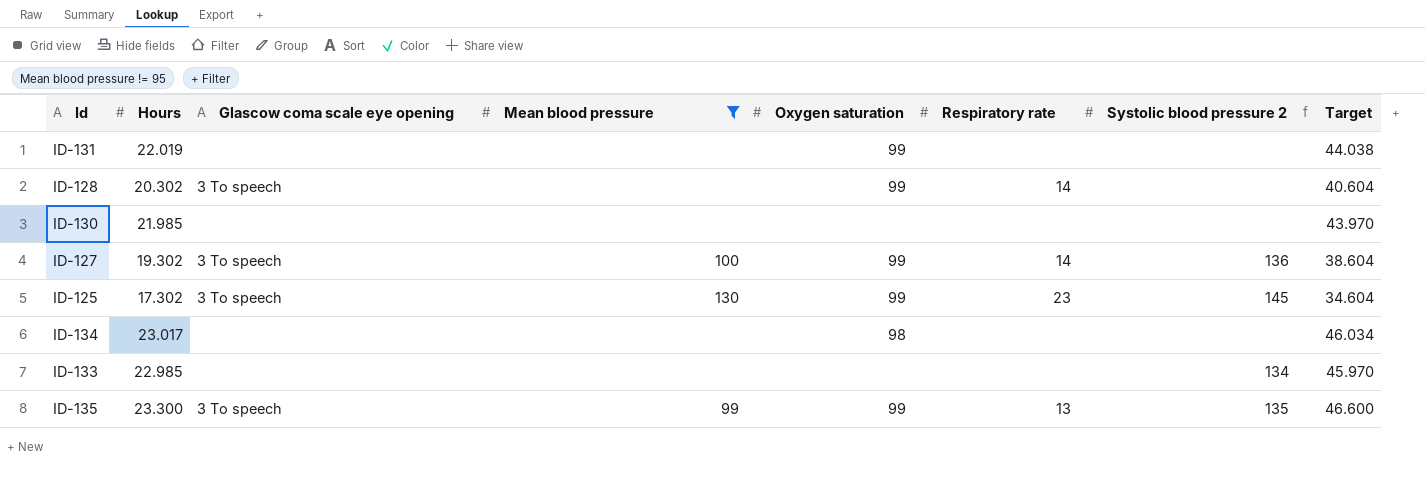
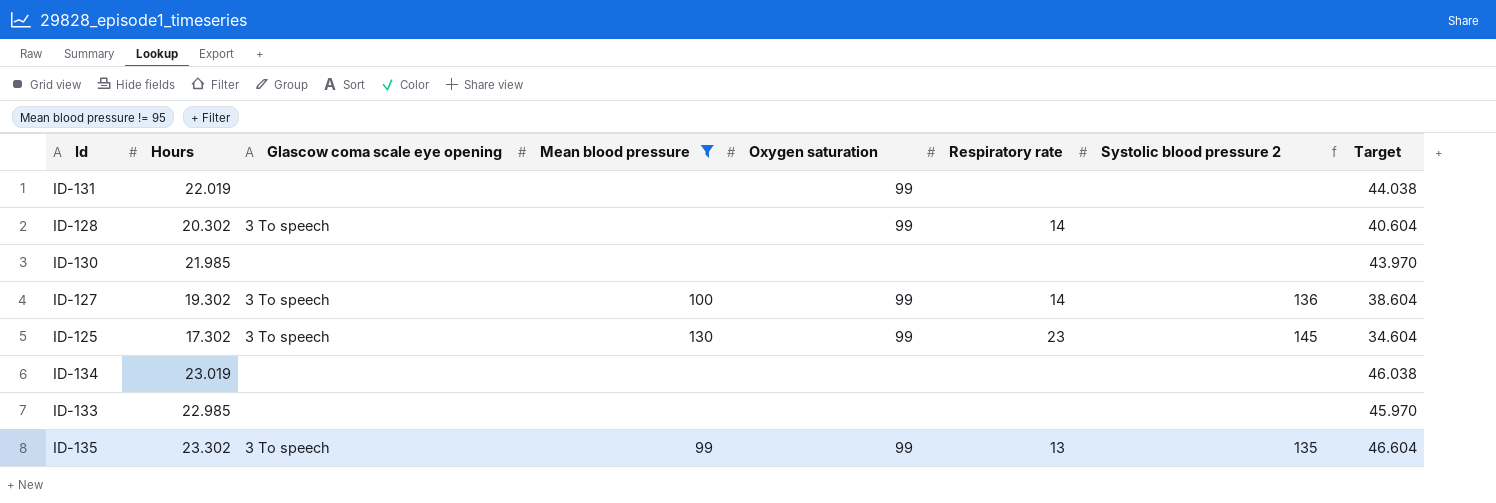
ID-134 | Hours: 23.017 -> 23.019
ID-134 | Oxygen saturation: 98 -> none
ID-134 | Target: 46.034 -> 46.038
ID-133 | Systolic blood pressure 2: 134 -> none
ID-135 | Hours: 23.300 -> 23.302
ID-135 | Target: 46.600 -> 46.604

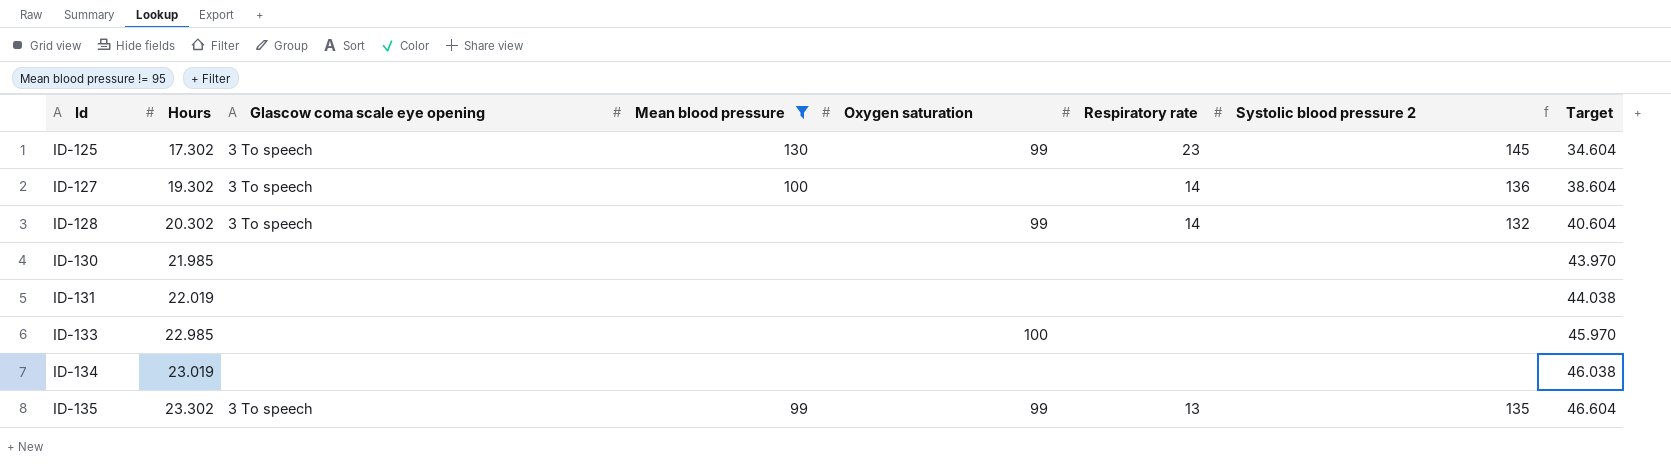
row order: none -> Id ascending
ID-127 | Oxygen saturation: 99 -> none
ID-128 | Systolic blood pressure 2: none -> 132
ID-131 | Oxygen saturation: 99 -> none
ID-133 | Oxygen saturation: none -> 100

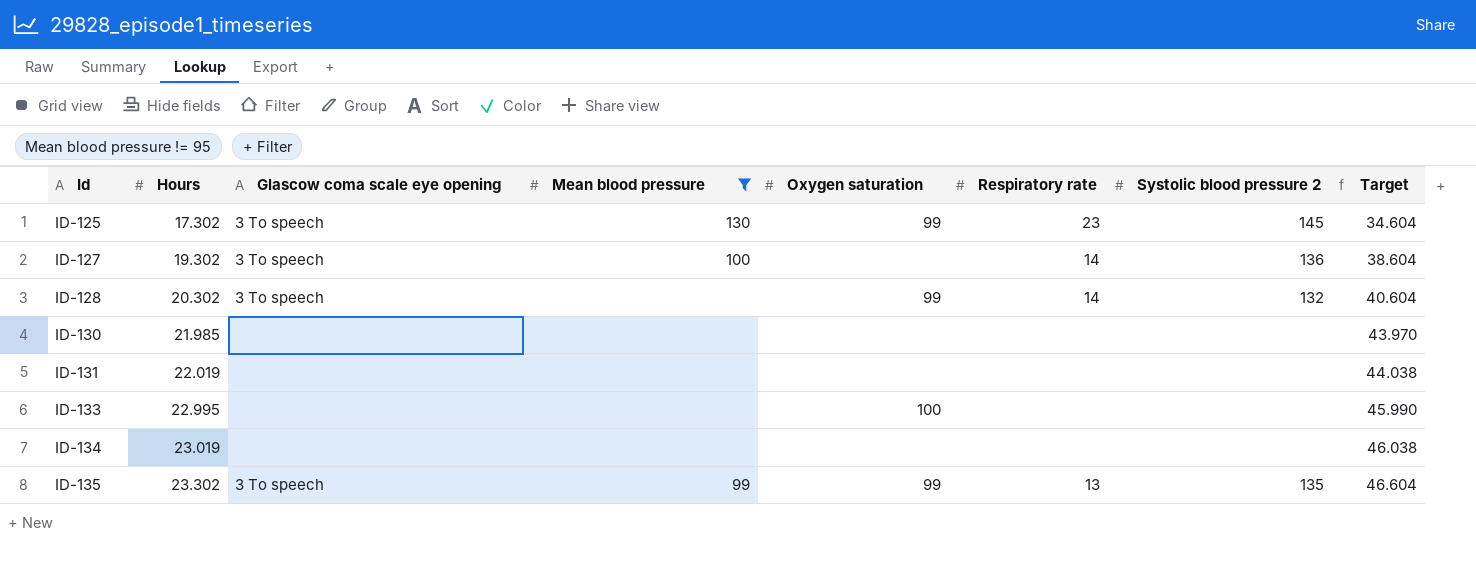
ID-133 | Hours: 22.985 -> 22.995
ID-133 | Target: 45.970 -> 45.990

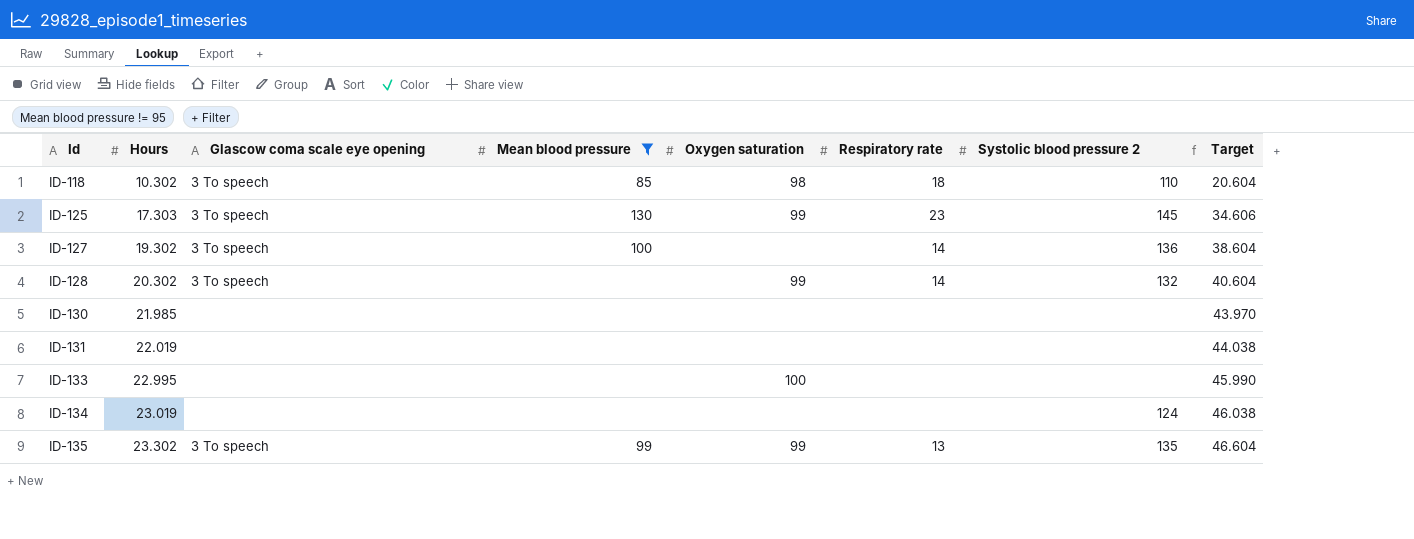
row ID-118: none -> 10.302 | 3 To speech | 85 | 98 | 18 | 110 | 20.604
ID-125 | Hours: 17.302 -> 17.303
ID-125 | Target: 34.604 -> 34.606
ID-134 | Systolic blood pressure 2: none -> 124

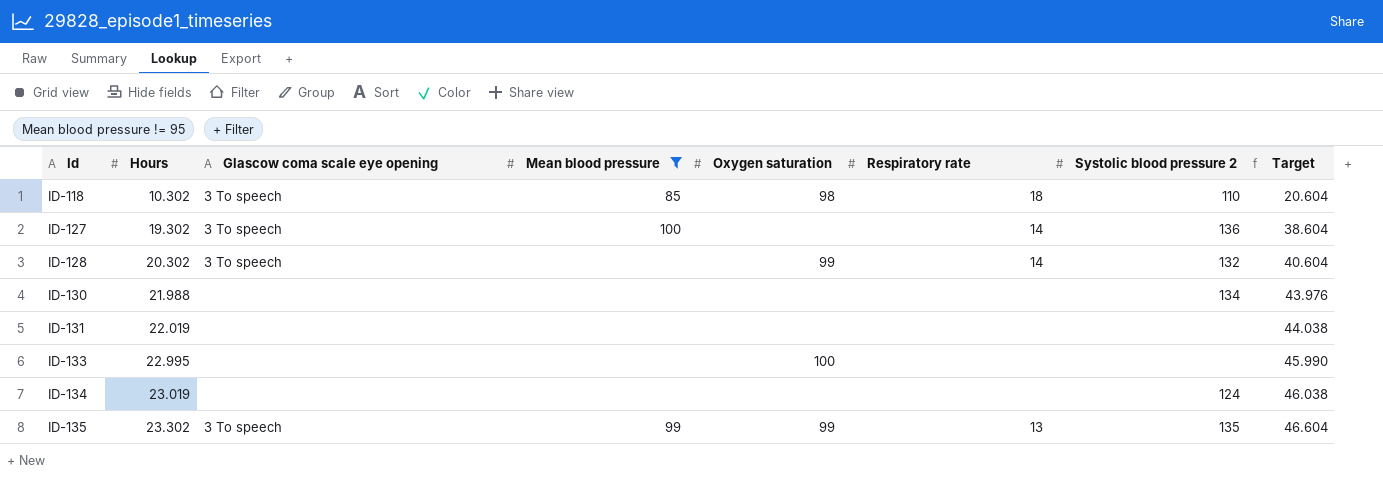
row ID-125: 17.303 | 3 To speech | 130 | 99 | 23 | 145 | 34.606 -> none
ID-130 | Hours: 21.985 -> 21.988
ID-130 | Systolic blood pressure 2: none -> 134
ID-130 | Target: 43.970 -> 43.976

